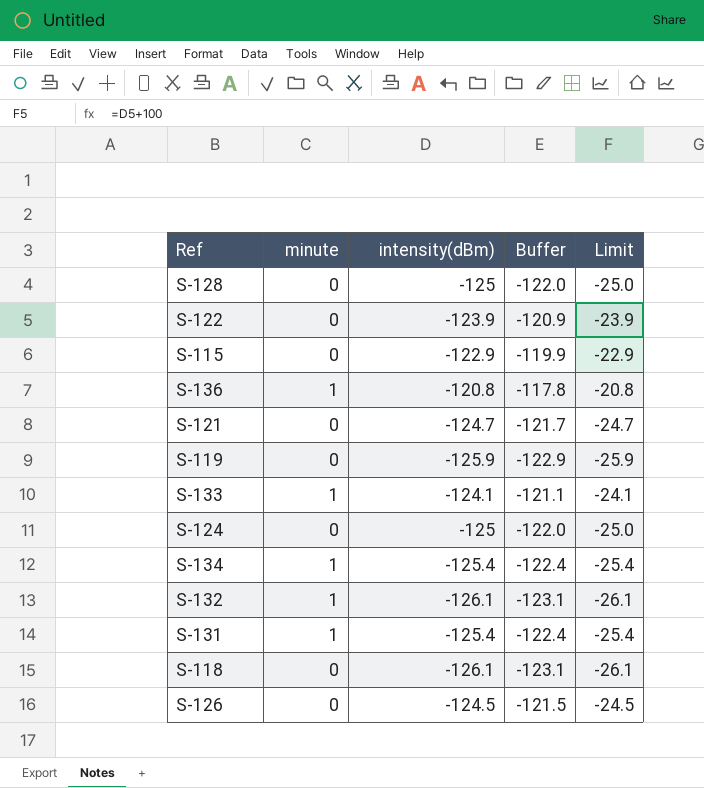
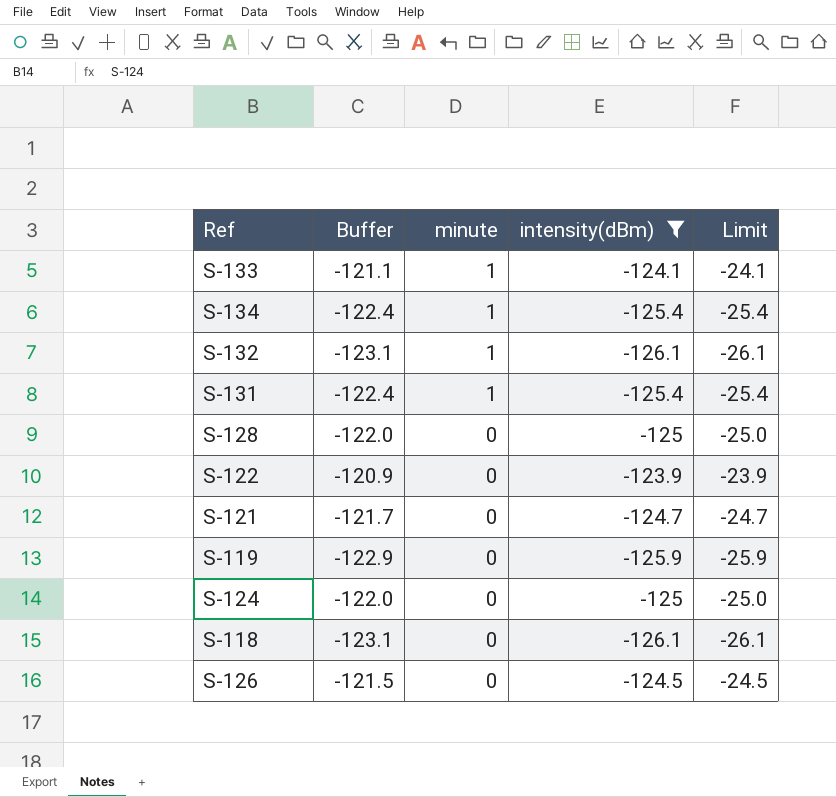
filter: none -> intensity(dBm) <= -123.9
row order: none -> minute descending
column Buffer | position: 4 -> 2

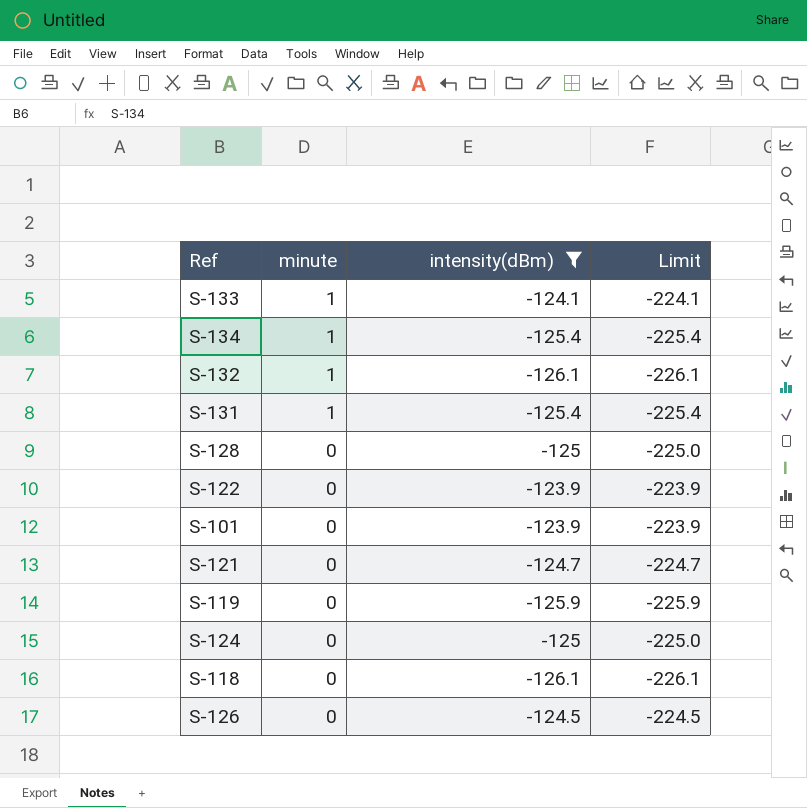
column Buffer | formula: [intensity(dBm)] + 3 -> none
column Limit | formula: [intensity(dBm)] + 100 -> [intensity(dBm)] - 100
row S-101: none -> 0 | -123.9 | -223.9

